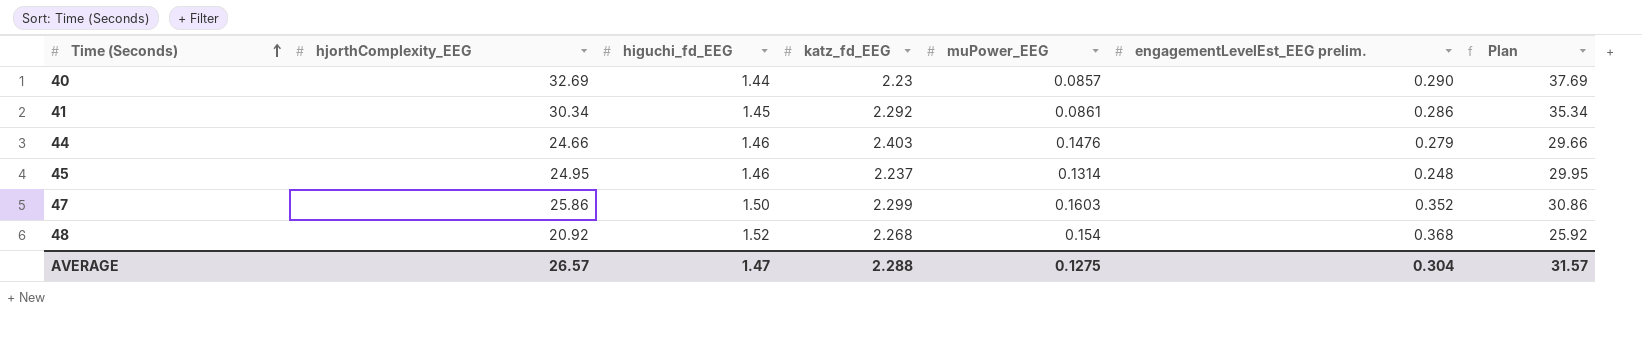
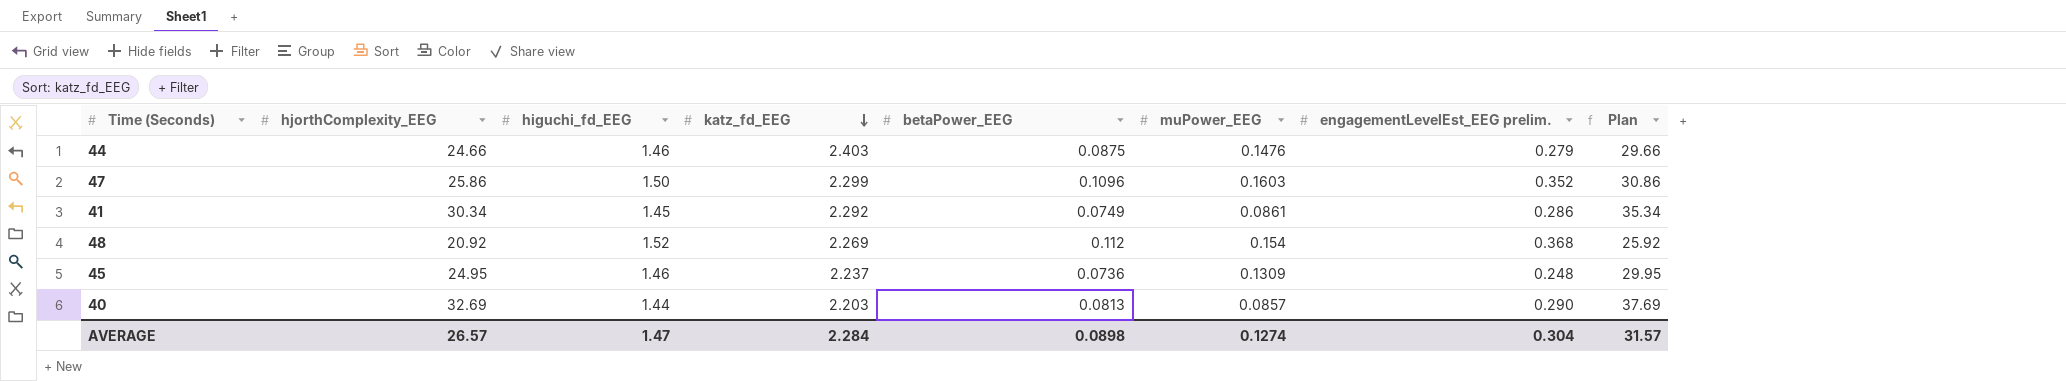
row order: Time (Seconds) ascending -> katz_fd_EEG descending
column betaPower_EEG | position: none -> 5
48 | katz_fd_EEG: 2.268 -> 2.269
45 | muPower_EEG: 0.1314 -> 0.1309
40 | katz_fd_EEG: 2.23 -> 2.203
AVERAGE | katz_fd_EEG: 2.288 -> 2.284
AVERAGE | muPower_EEG: 0.1275 -> 0.1274

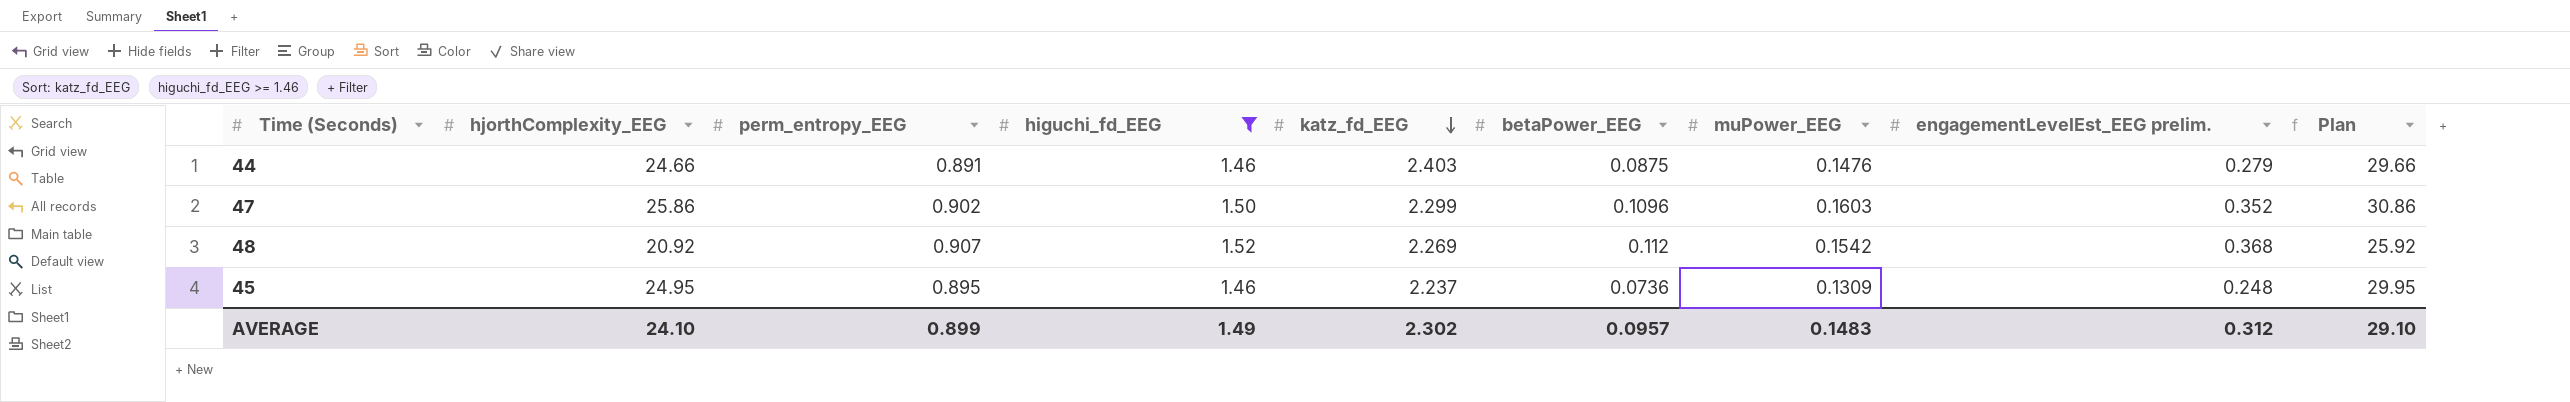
filter: none -> higuchi_fd_EEG >= 1.46
column perm_entropy_EEG | position: none -> 3
48 | muPower_EEG: 0.154 -> 0.1542
AVERAGE | hjorthComplexity_EEG: 26.57 -> 24.10
AVERAGE | higuchi_fd_EEG: 1.47 -> 1.49
AVERAGE | katz_fd_EEG: 2.284 -> 2.302
AVERAGE | betaPower_EEG: 0.0898 -> 0.0957
AVERAGE | muPower_EEG: 0.1274 -> 0.1483
AVERAGE | engagementLevelEst_EEG prelim.: 0.304 -> 0.312
AVERAGE | Plan: 31.57 -> 29.10

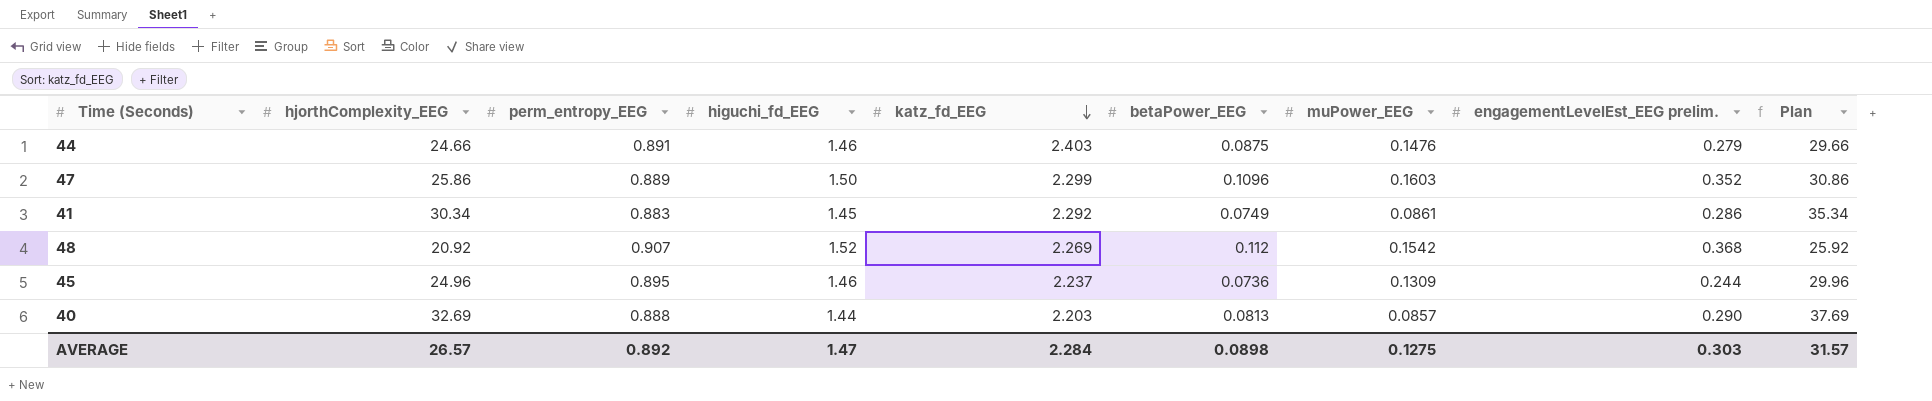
filter: higuchi_fd_EEG >= 1.46 -> none
47 | perm_entropy_EEG: 0.902 -> 0.889
45 | hjorthComplexity_EEG: 24.95 -> 24.96
45 | engagementLevelEst_EEG prelim.: 0.248 -> 0.244
45 | Plan: 29.95 -> 29.96
AVERAGE | hjorthComplexity_EEG: 24.10 -> 26.57
AVERAGE | perm_entropy_EEG: 0.899 -> 0.892
AVERAGE | higuchi_fd_EEG: 1.49 -> 1.47
AVERAGE | katz_fd_EEG: 2.302 -> 2.284
AVERAGE | betaPower_EEG: 0.0957 -> 0.0898
AVERAGE | muPower_EEG: 0.1483 -> 0.1275
AVERAGE | engagementLevelEst_EEG prelim.: 0.312 -> 0.303
AVERAGE | Plan: 29.10 -> 31.57

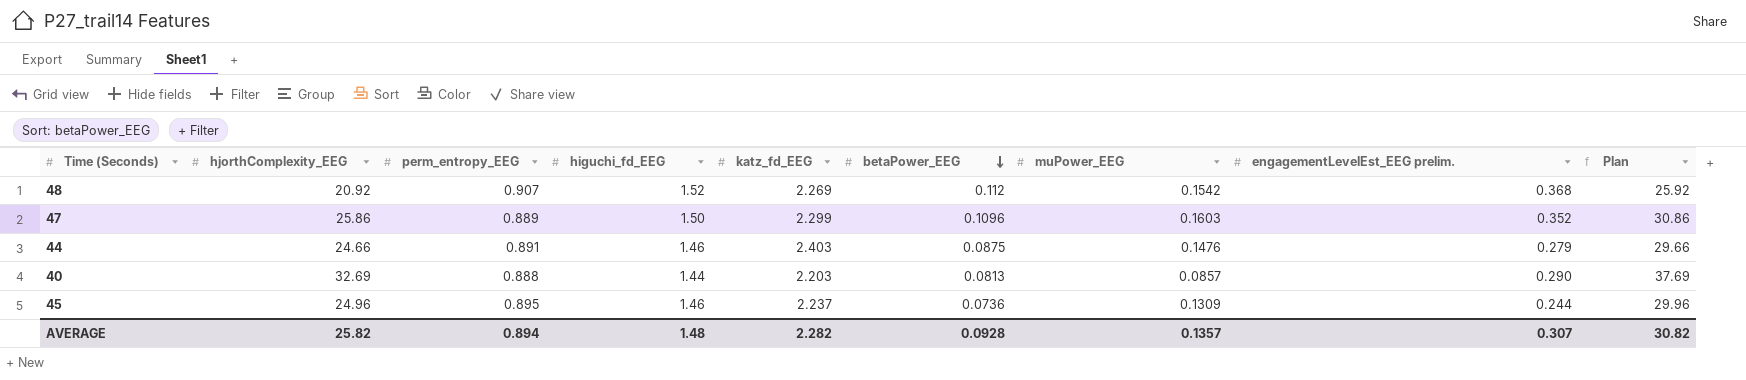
row order: katz_fd_EEG descending -> betaPower_EEG descending
row 41: 30.34 | 0.883 | 1.45 | 2.292 | 0.0749 | 0.0861 | 0.286 | 35.34 -> none
AVERAGE | hjorthComplexity_EEG: 26.57 -> 25.82
AVERAGE | perm_entropy_EEG: 0.892 -> 0.894
AVERAGE | higuchi_fd_EEG: 1.47 -> 1.48
AVERAGE | katz_fd_EEG: 2.284 -> 2.282
AVERAGE | betaPower_EEG: 0.0898 -> 0.0928
AVERAGE | muPower_EEG: 0.1275 -> 0.1357
AVERAGE | engagementLevelEst_EEG prelim.: 0.303 -> 0.307
AVERAGE | Plan: 31.57 -> 30.82

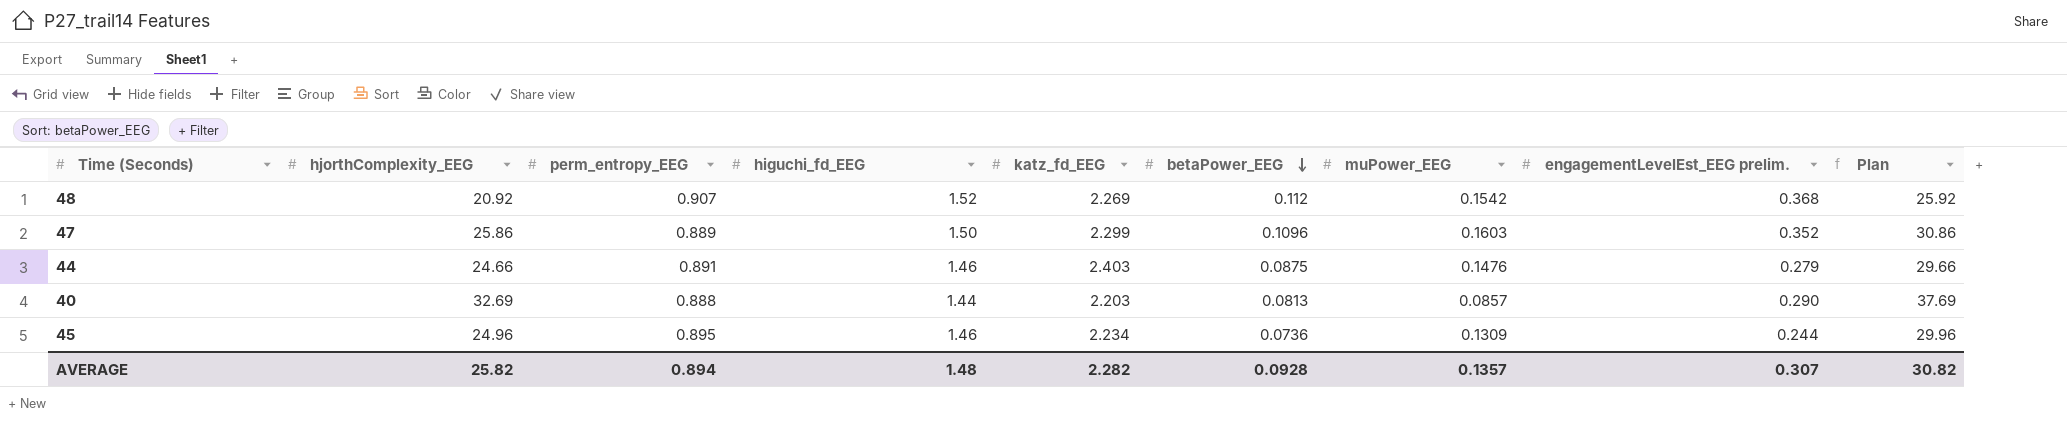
45 | katz_fd_EEG: 2.237 -> 2.234

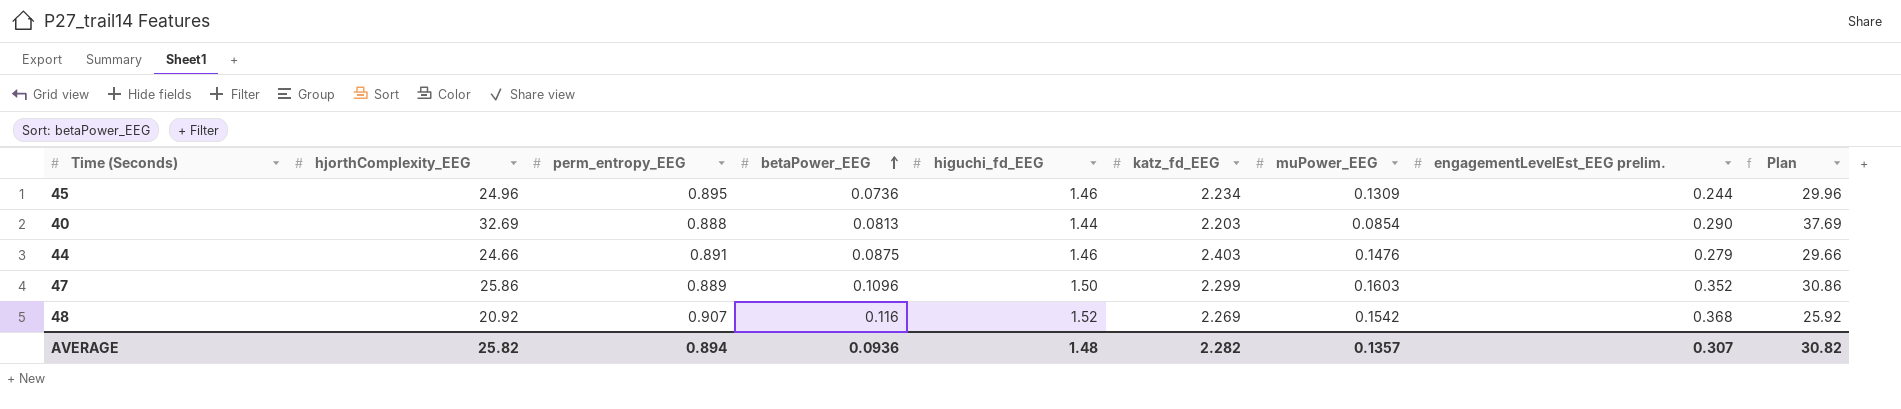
row order: betaPower_EEG descending -> betaPower_EEG ascending
column betaPower_EEG | position: 6 -> 4
40 | muPower_EEG: 0.0857 -> 0.0854
48 | betaPower_EEG: 0.112 -> 0.116
AVERAGE | betaPower_EEG: 0.0928 -> 0.0936

